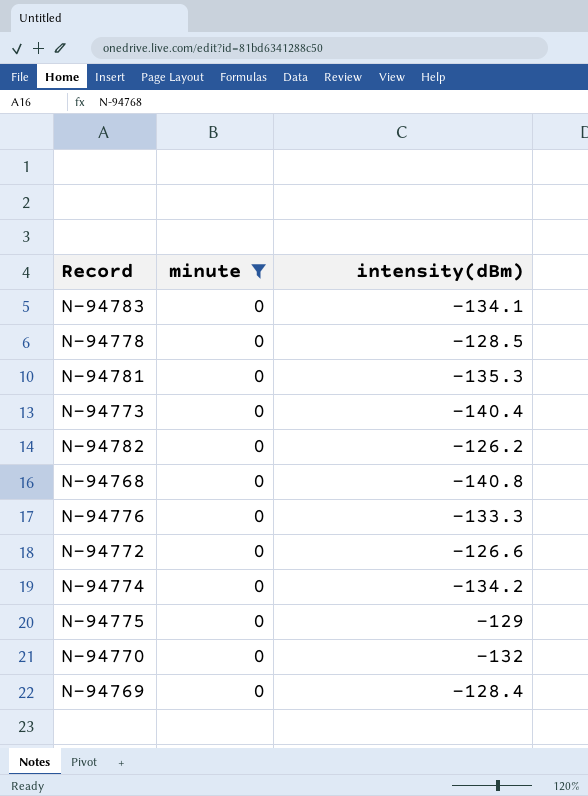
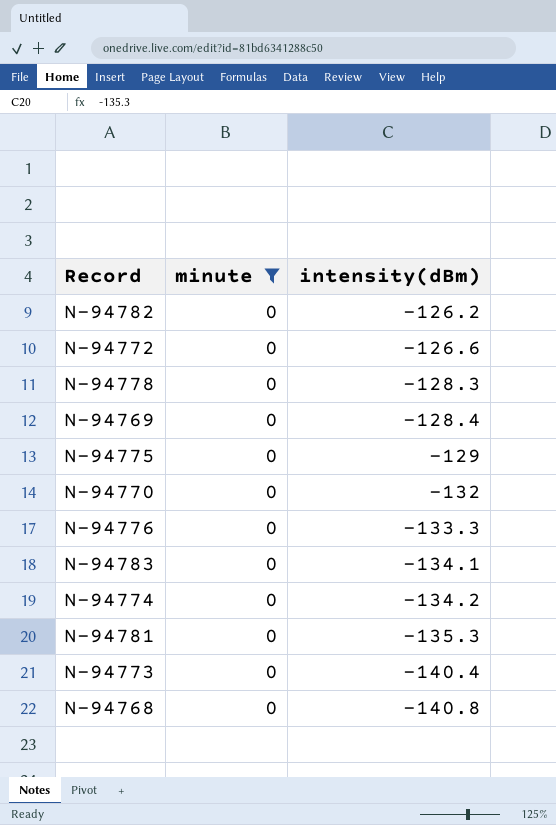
row order: none -> intensity(dBm) descending
N-94778 | intensity(dBm): -128.5 -> -128.3

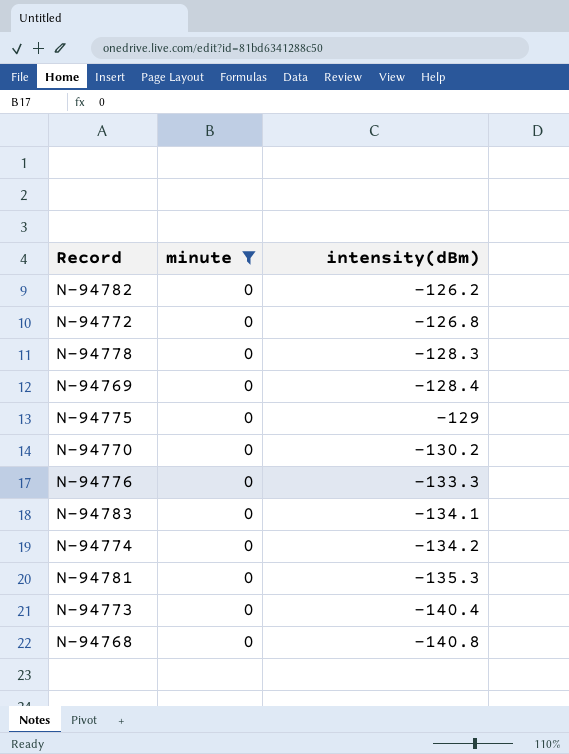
N-94772 | intensity(dBm): -126.6 -> -126.8
N-94770 | intensity(dBm): -132 -> -130.2

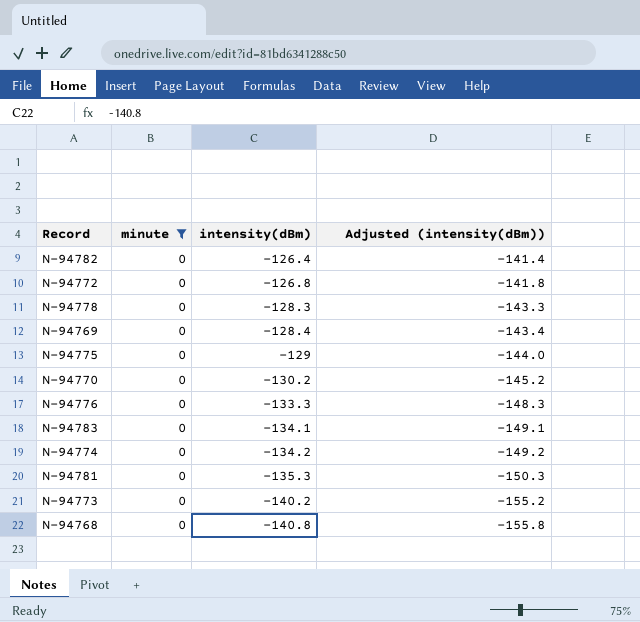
column Adjusted (intensity(dBm)) | formula: none -> [intensity(dBm)] - 15
N-94782 | intensity(dBm): -126.2 -> -126.4
N-94773 | intensity(dBm): -140.4 -> -140.2

